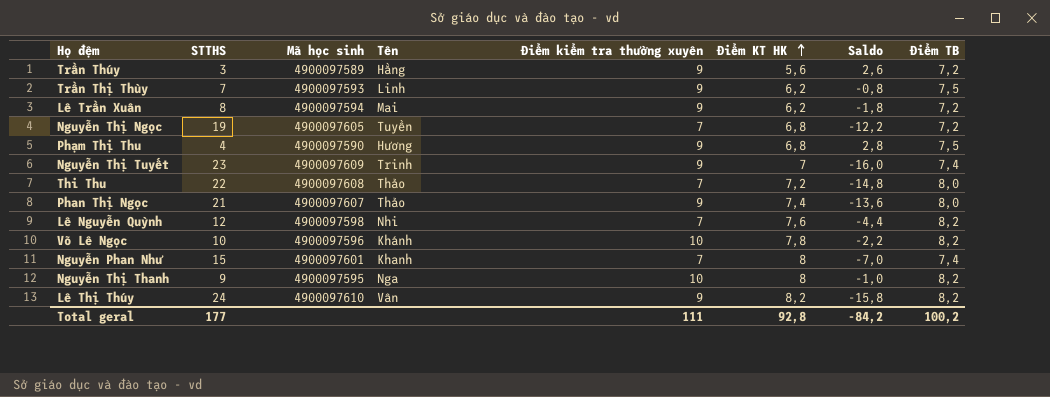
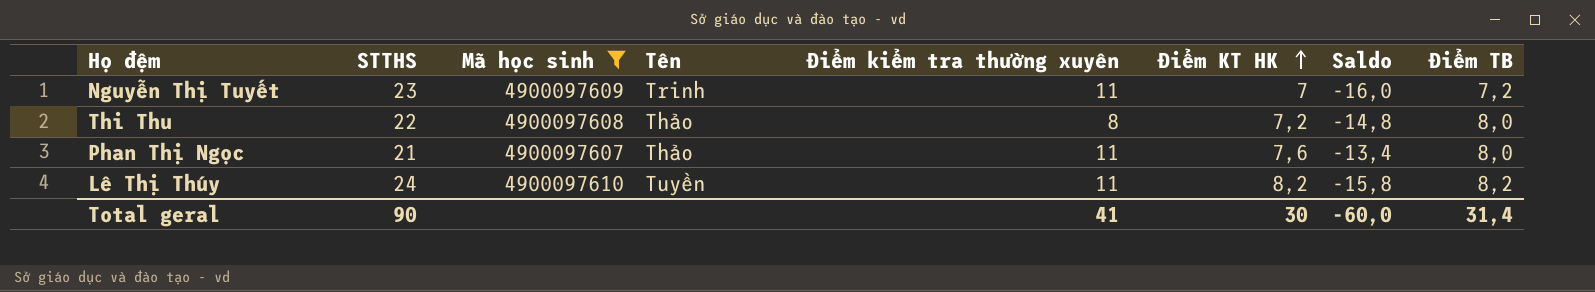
filter: none -> Mã học sinh >= 4900097607
Nguyễn Thị Tuyết | Điểm kiểm tra thường xuyên: 9 -> 11
Nguyễn Thị Tuyết | Điểm TB: 7,4 -> 7,2
Thi Thu | Điểm kiểm tra thường xuyên: 7 -> 8
Phan Thị Ngọc | Điểm kiểm tra thường xuyên: 9 -> 11
Phan Thị Ngọc | Điểm KT HK: 7,4 -> 7,6
Phan Thị Ngọc | Saldo: -13,6 -> -13,4
Lê Thị Thúy | Tên: Vân -> Tuyền
Lê Thị Thúy | Điểm kiểm tra thường xuyên: 9 -> 11
Total geral | STTHS: 177 -> 90
Total geral | Điểm kiểm tra thường xuyên: 111 -> 41
Total geral | Điểm KT HK: 92,8 -> 30
Total geral | Saldo: -84,2 -> -60,0
Total geral | Điểm TB: 100,2 -> 31,4

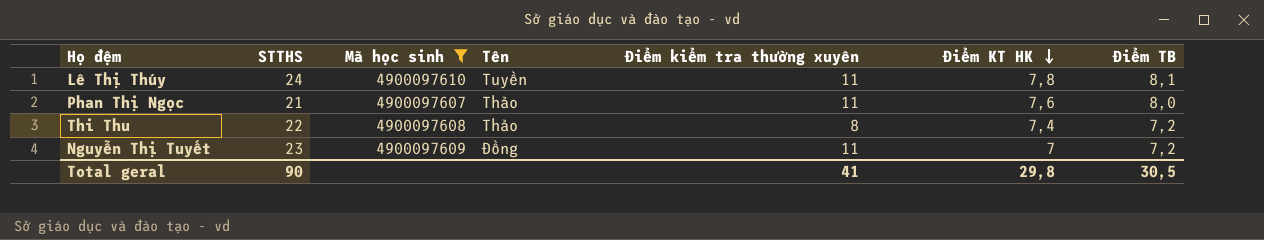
row order: Điểm KT HK ascending -> Điểm KT HK descending
column Saldo | formula: [Điểm KT HK] - [STTHS] -> none
Lê Thị Thúy | Điểm KT HK: 8,2 -> 7,8
Lê Thị Thúy | Điểm TB: 8,2 -> 8,1
Thi Thu | Điểm KT HK: 7,2 -> 7,4
Thi Thu | Điểm TB: 8,0 -> 7,2
Nguyễn Thị Tuyết | Tên: Trinh -> Đồng
Total geral | Điểm KT HK: 30 -> 29,8
Total geral | Điểm TB: 31,4 -> 30,5

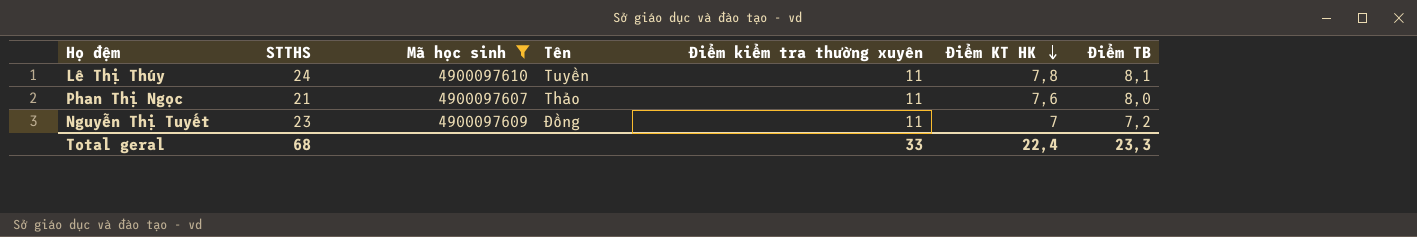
row Thi Thu: 22 | 4900097608 | Thảo | 8 | 7,4 | 7,2 -> none
Total geral | STTHS: 90 -> 68
Total geral | Điểm kiểm tra thường xuyên: 41 -> 33
Total geral | Điểm KT HK: 29,8 -> 22,4
Total geral | Điểm TB: 30,5 -> 23,3

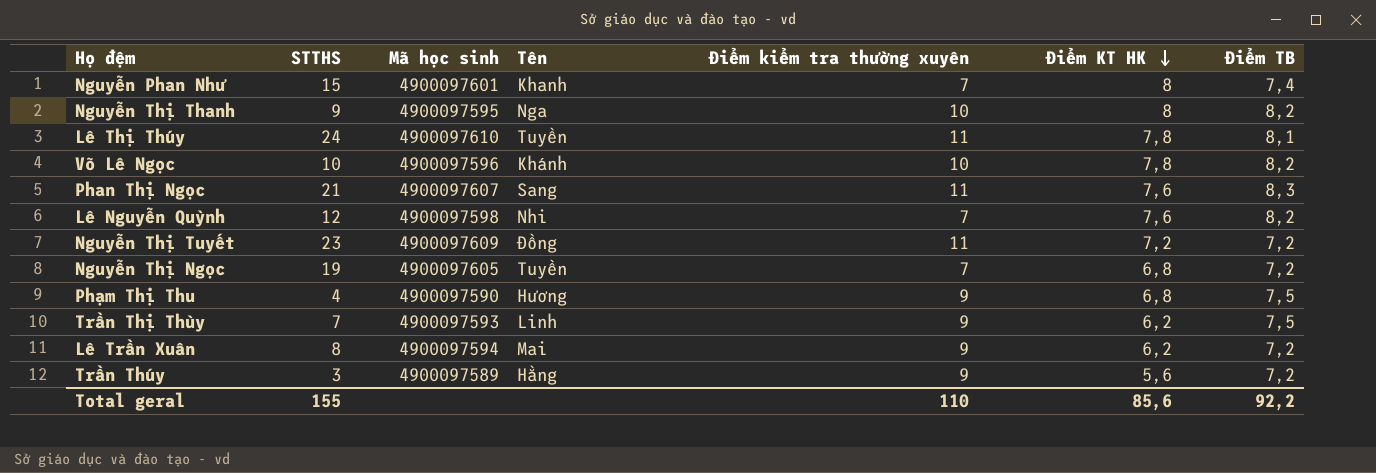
filter: Mã học sinh >= 4900097607 -> none
Phan Thị Ngọc | Tên: Thảo -> Sang
Phan Thị Ngọc | Điểm TB: 8,0 -> 8,3
Nguyễn Thị Tuyết | Điểm KT HK: 7 -> 7,2
Total geral | STTHS: 68 -> 155
Total geral | Điểm kiểm tra thường xuyên: 33 -> 110
Total geral | Điểm KT HK: 22,4 -> 85,6
Total geral | Điểm TB: 23,3 -> 92,2

